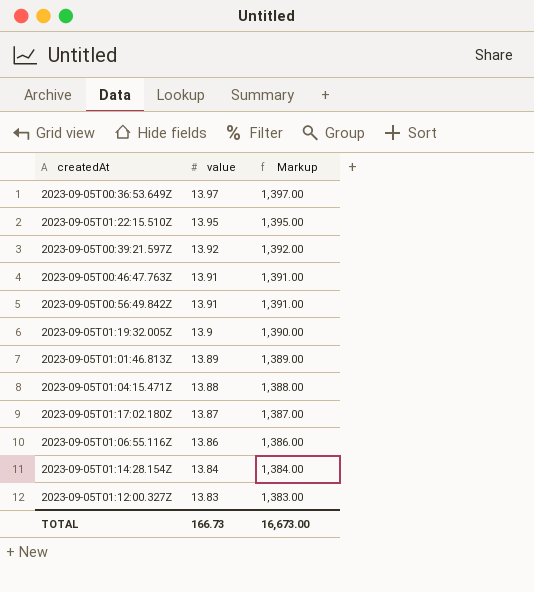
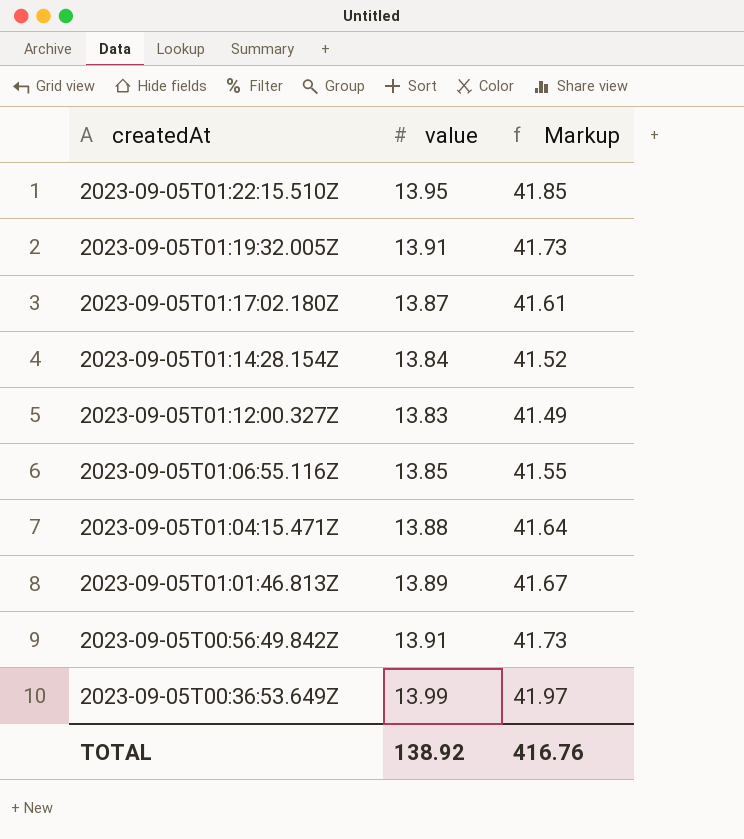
row order: value descending -> createdAt descending
column Markup | formula: [value] * 100 -> [value] * 3
row 2023-09-05T00:39:21.597Z: 13.92 | 1,392.00 -> none
row 2023-09-05T00:46:47.763Z: 13.91 | 1,391.00 -> none
2023-09-05T01:19:32.005Z | value: 13.9 -> 13.91
2023-09-05T01:06:55.116Z | value: 13.86 -> 13.85
2023-09-05T00:36:53.649Z | value: 13.97 -> 13.99
TOTAL | value: 166.73 -> 138.92
TOTAL | Markup: 16,673.00 -> 416.76

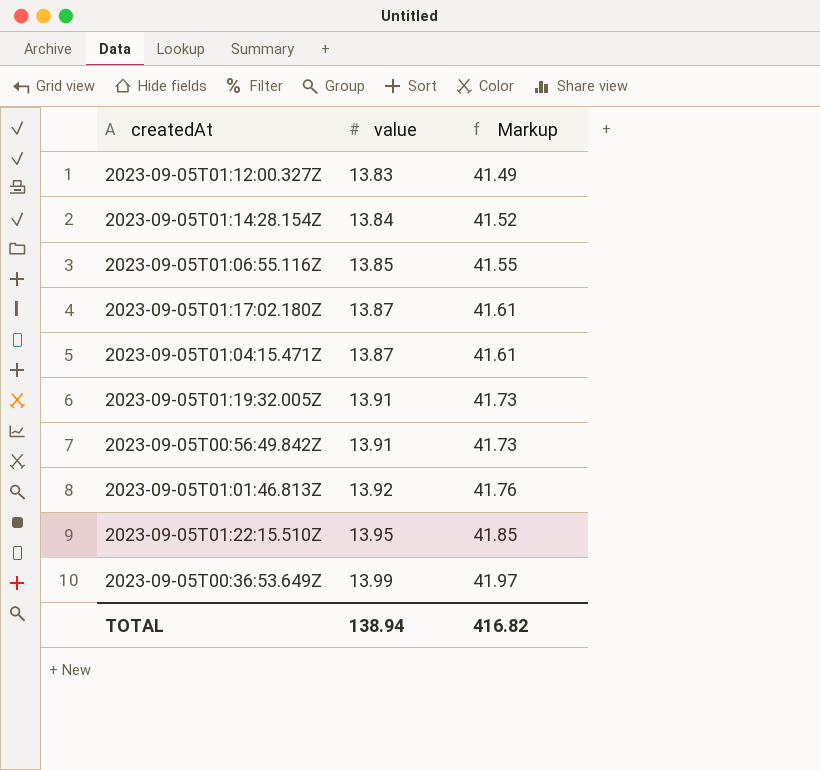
row order: createdAt descending -> value ascending
2023-09-05T01:04:15.471Z | value: 13.88 -> 13.87
2023-09-05T01:04:15.471Z | Markup: 41.64 -> 41.61
2023-09-05T01:01:46.813Z | value: 13.89 -> 13.92
2023-09-05T01:01:46.813Z | Markup: 41.67 -> 41.76
TOTAL | value: 138.92 -> 138.94
TOTAL | Markup: 416.76 -> 416.82

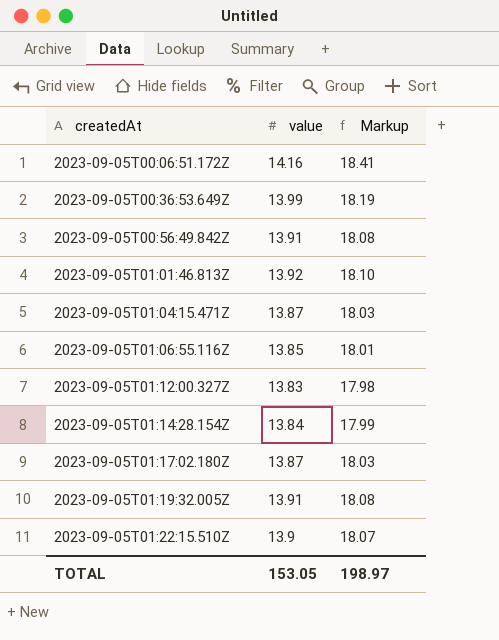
row order: value ascending -> createdAt ascending
column Markup | formula: [value] * 3 -> [value] * 1.3
row 2023-09-05T00:06:51.172Z: none -> 14.16 | 18.41
2023-09-05T01:22:15.510Z | value: 13.95 -> 13.9
TOTAL | value: 138.94 -> 153.05
TOTAL | Markup: 416.82 -> 198.97

